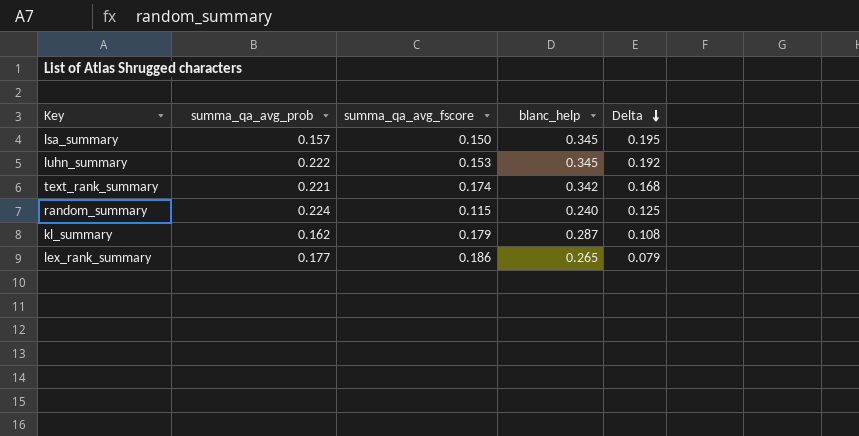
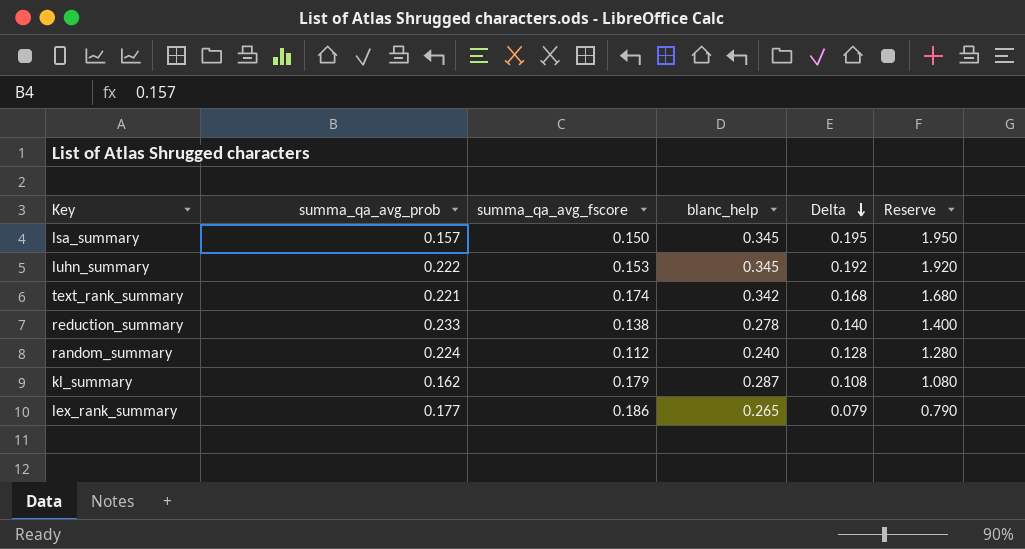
column Reserve | formula: none -> [Delta] * 10
row reduction_summary: none -> 0.233 | 0.138 | 0.278 | 0.140 | 1.400
random_summary | summa_qa_avg_fscore: 0.115 -> 0.112
random_summary | Delta: 0.125 -> 0.128

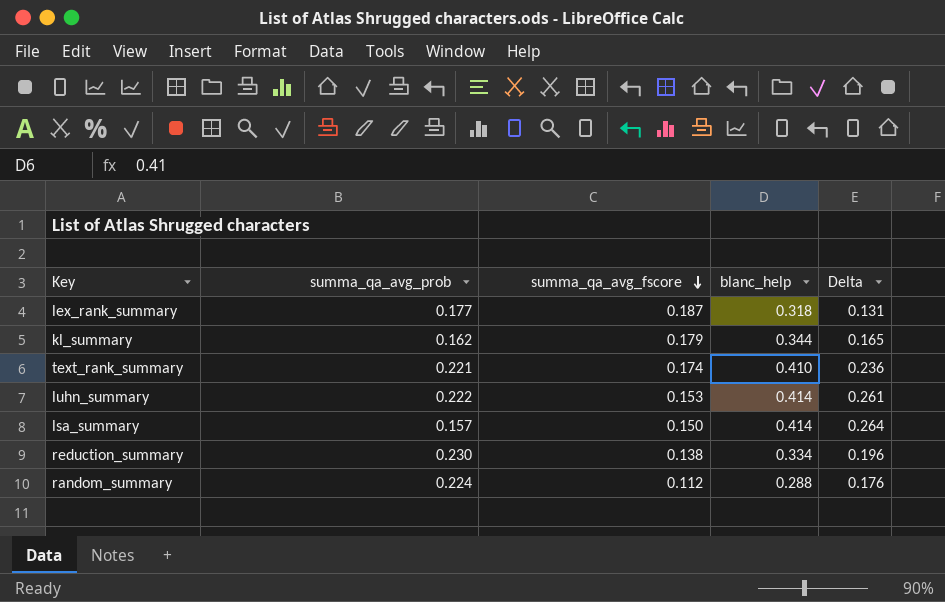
row order: Delta descending -> summa_qa_avg_fscore descending
column Reserve | formula: [Delta] * 10 -> none
lex_rank_summary | summa_qa_avg_fscore: 0.186 -> 0.187
lex_rank_summary | blanc_help: 0.265 -> 0.318
lex_rank_summary | Delta: 0.079 -> 0.131
kl_summary | blanc_help: 0.287 -> 0.344
kl_summary | Delta: 0.108 -> 0.165
text_rank_summary | blanc_help: 0.342 -> 0.410
text_rank_summary | Delta: 0.168 -> 0.236
luhn_summary | blanc_help: 0.345 -> 0.414
luhn_summary | Delta: 0.192 -> 0.261
lsa_summary | blanc_help: 0.345 -> 0.414
lsa_summary | Delta: 0.195 -> 0.264
reduction_summary | summa_qa_avg_prob: 0.233 -> 0.230
reduction_summary | blanc_help: 0.278 -> 0.334
reduction_summary | Delta: 0.140 -> 0.196
random_summary | blanc_help: 0.240 -> 0.288
random_summary | Delta: 0.128 -> 0.176

